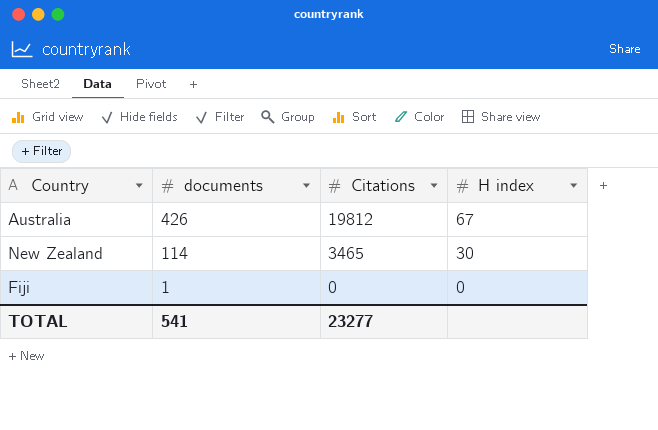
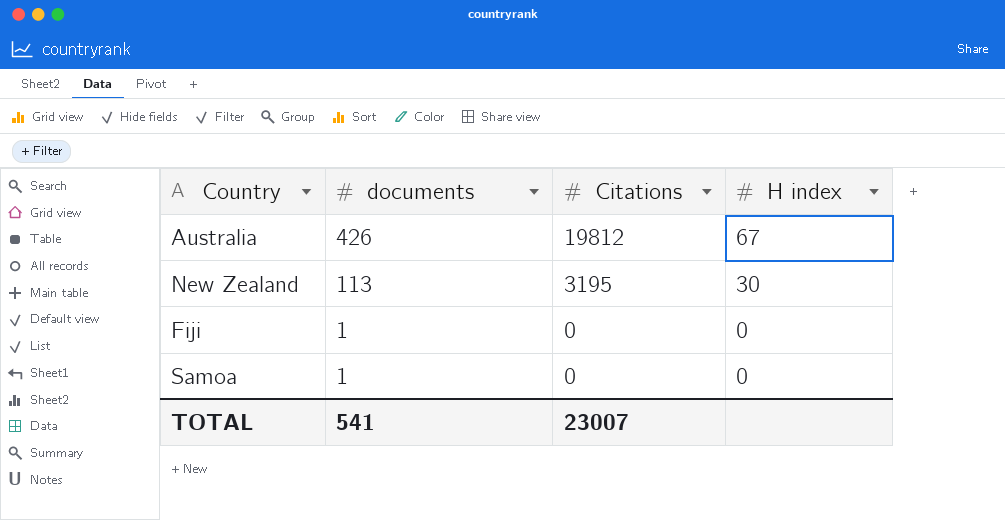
New Zealand | documents: 114 -> 113
New Zealand | Citations: 3465 -> 3195
row Samoa: none -> 1 | 0 | 0
TOTAL | Citations: 23277 -> 23007

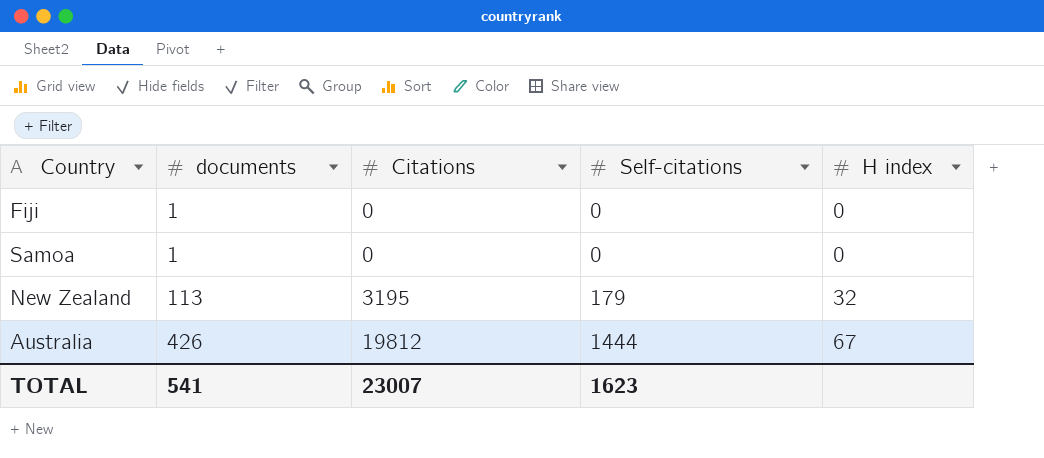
row order: documents descending -> documents ascending
column Self-citations | position: none -> 4
New Zealand | H index: 30 -> 32

